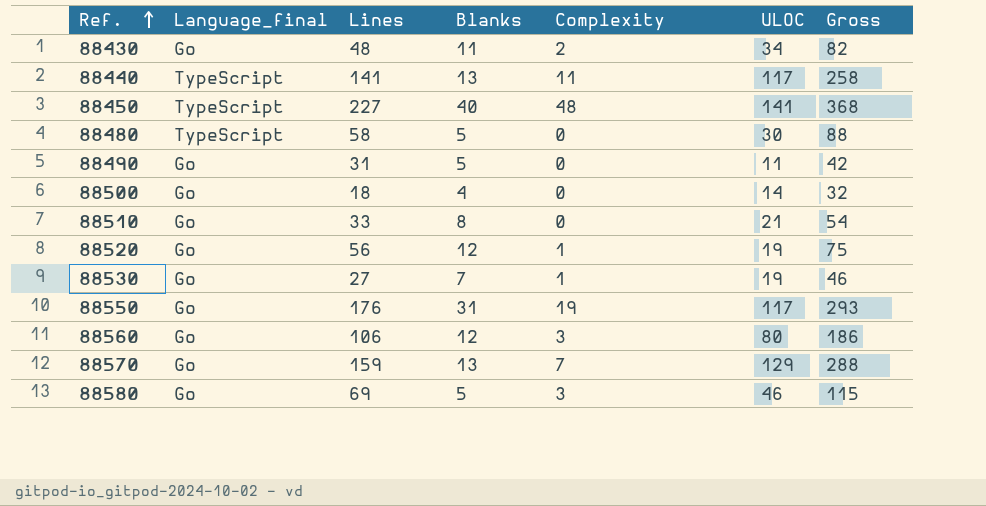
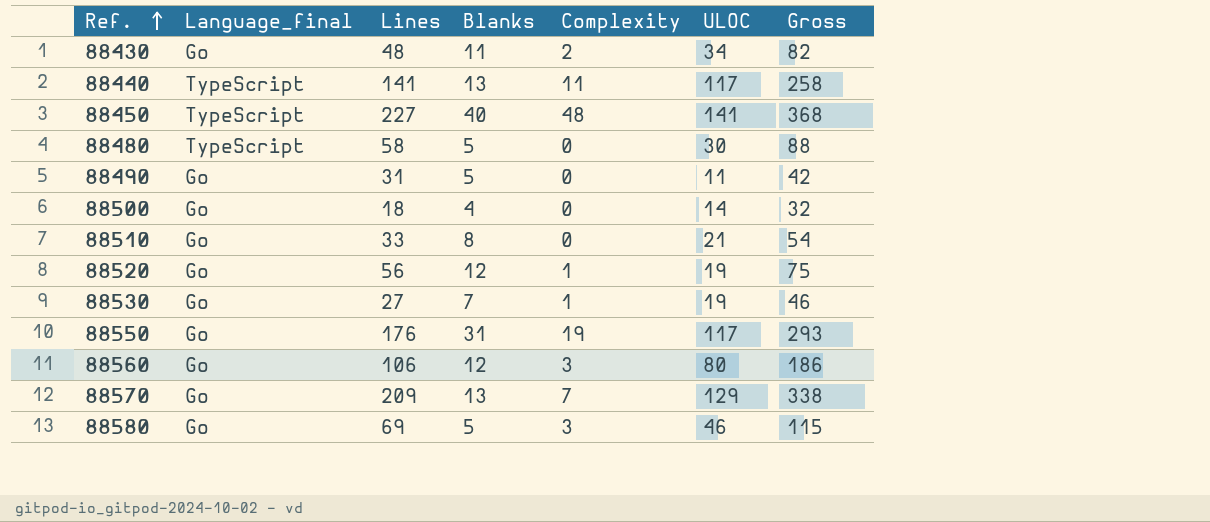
88570 | Lines: 159 -> 209
88570 | Gross: 288 -> 338

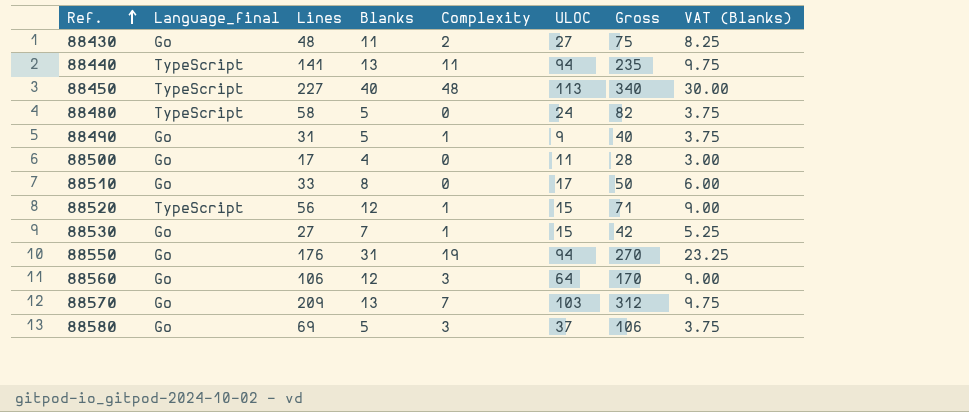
column VAT (Blanks) | formula: none -> [Blanks] * 0.75
88430 | ULOC: 34 -> 27
88430 | Gross: 82 -> 75
88440 | ULOC: 117 -> 94
88440 | Gross: 258 -> 235
88450 | ULOC: 141 -> 113
88450 | Gross: 368 -> 340
88480 | ULOC: 30 -> 24
88480 | Gross: 88 -> 82
88490 | Complexity: 0 -> 1
88490 | ULOC: 11 -> 9
88490 | Gross: 42 -> 40
88500 | Lines: 18 -> 17
88500 | ULOC: 14 -> 11
88500 | Gross: 32 -> 28
88510 | ULOC: 21 -> 17
88510 | Gross: 54 -> 50
88520 | Language_final: Go -> TypeScript
88520 | ULOC: 19 -> 15
88520 | Gross: 75 -> 71
88530 | ULOC: 19 -> 15
88530 | Gross: 46 -> 42
88550 | ULOC: 117 -> 94
88550 | Gross: 293 -> 270
88560 | ULOC: 80 -> 64
88560 | Gross: 186 -> 170
88570 | ULOC: 129 -> 103
88570 | Gross: 338 -> 312
88580 | ULOC: 46 -> 37
88580 | Gross: 115 -> 106

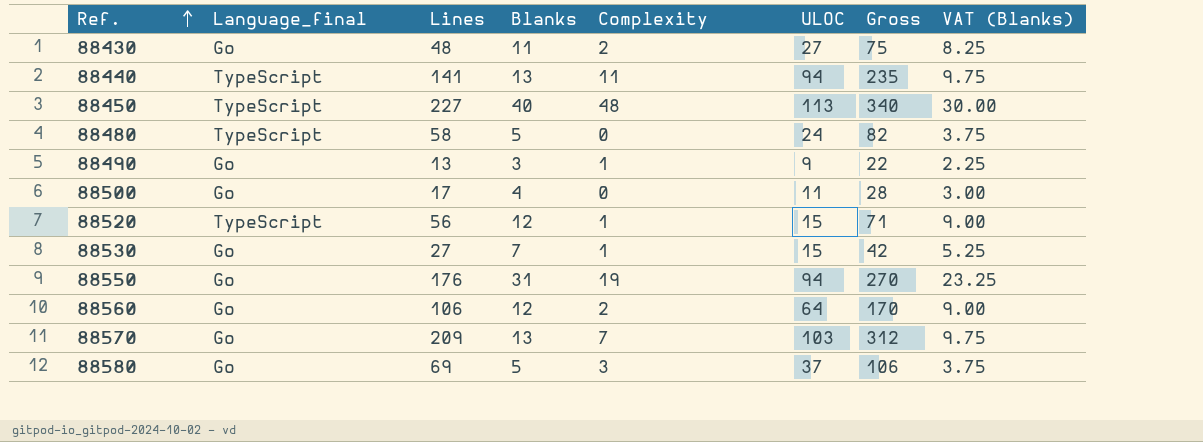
row 88510: Go | 33 | 8 | 0 | 17 | 50 | 6.00 -> none
88490 | Lines: 31 -> 13
88490 | Blanks: 5 -> 3
88490 | Gross: 40 -> 22
88490 | VAT (Blanks): 3.75 -> 2.25
88560 | Complexity: 3 -> 2

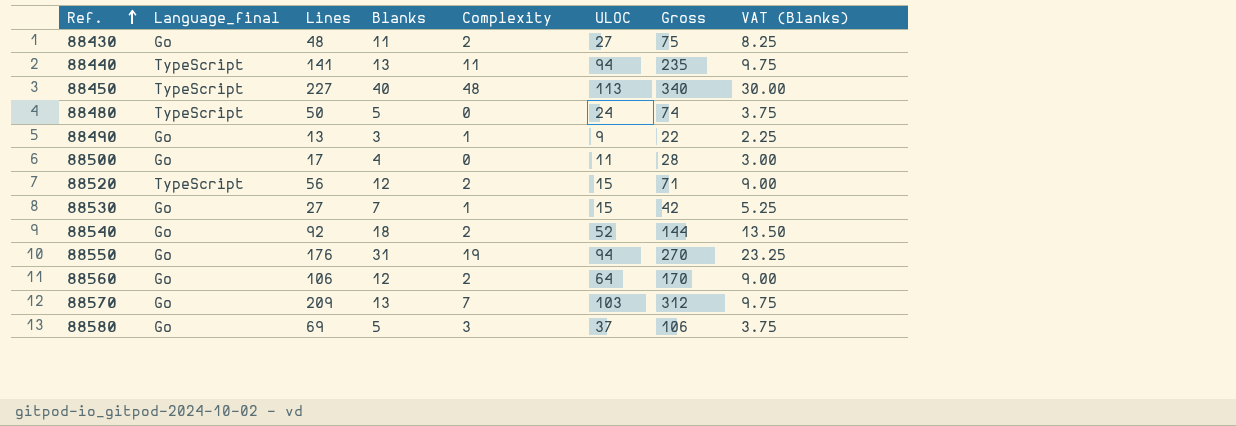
88480 | Lines: 58 -> 50
88480 | Gross: 82 -> 74
88520 | Complexity: 1 -> 2
row 88540: none -> Go | 92 | 18 | 2 | 52 | 144 | 13.50

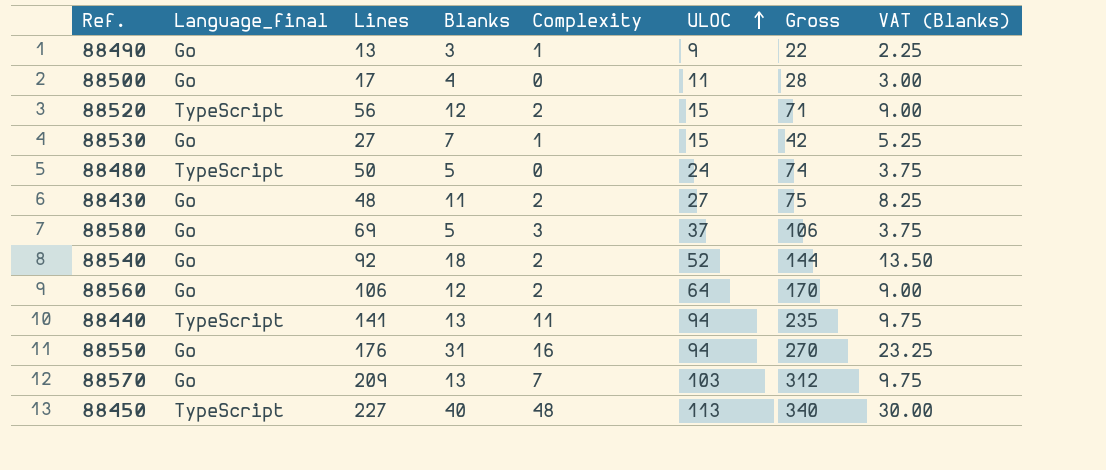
row order: Ref. ascending -> ULOC ascending
88550 | Complexity: 19 -> 16

